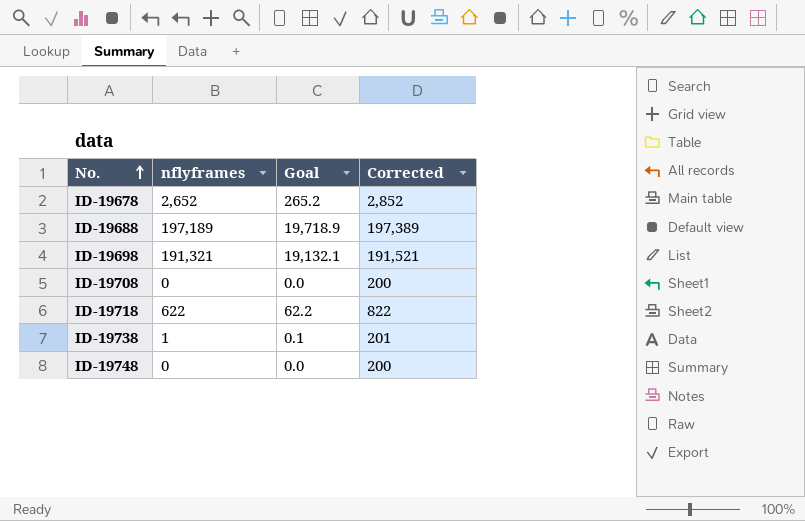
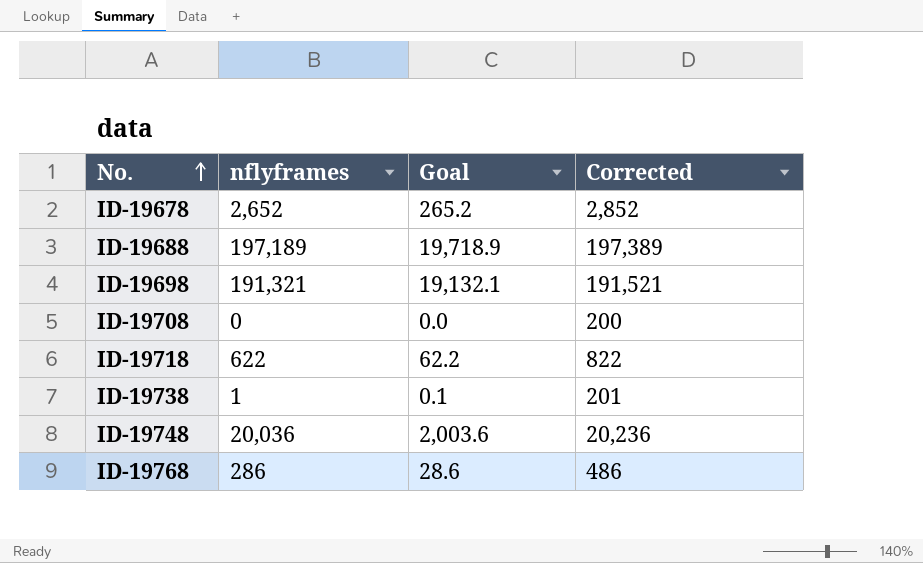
ID-19748 | nflyframes: 0 -> 20,036
ID-19748 | Goal: 0.0 -> 2,003.6
ID-19748 | Corrected: 200 -> 20,236
row ID-19768: none -> 286 | 28.6 | 486

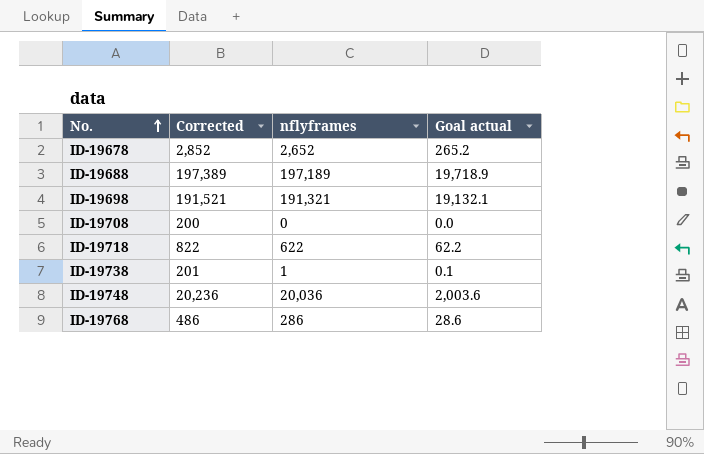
column Corrected | position: 4 -> 2
column name: Goal -> Goal actual

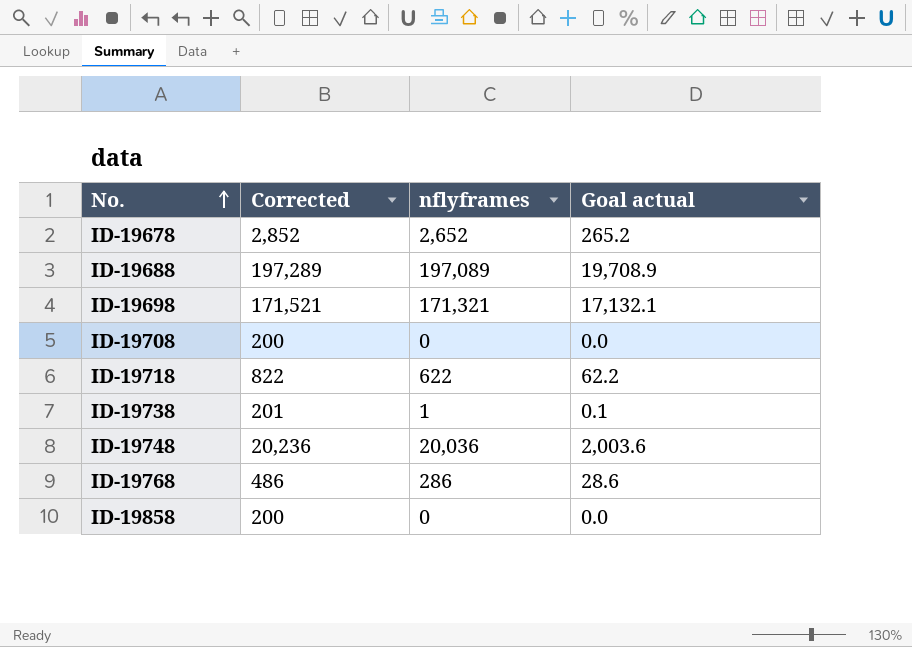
ID-19688 | Corrected: 197,389 -> 197,289
ID-19688 | nflyframes: 197,189 -> 197,089
ID-19688 | Goal actual: 19,718.9 -> 19,708.9
ID-19698 | Corrected: 191,521 -> 171,521
ID-19698 | nflyframes: 191,321 -> 171,321
ID-19698 | Goal actual: 19,132.1 -> 17,132.1
row ID-19858: none -> 200 | 0 | 0.0

